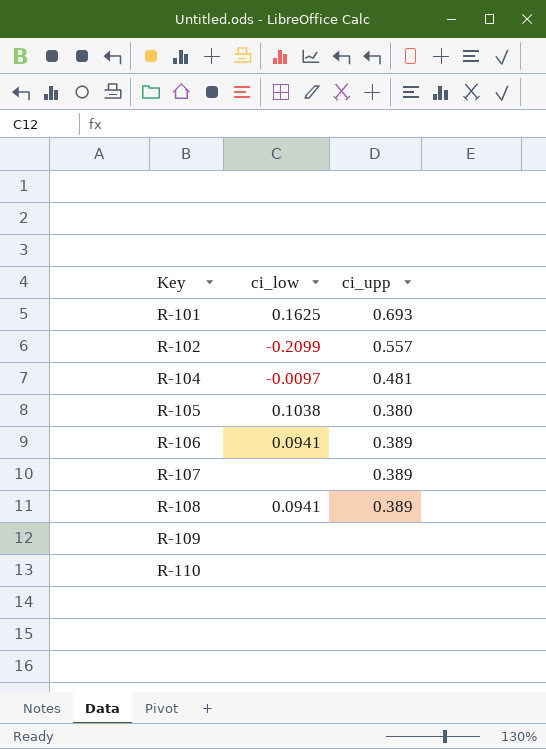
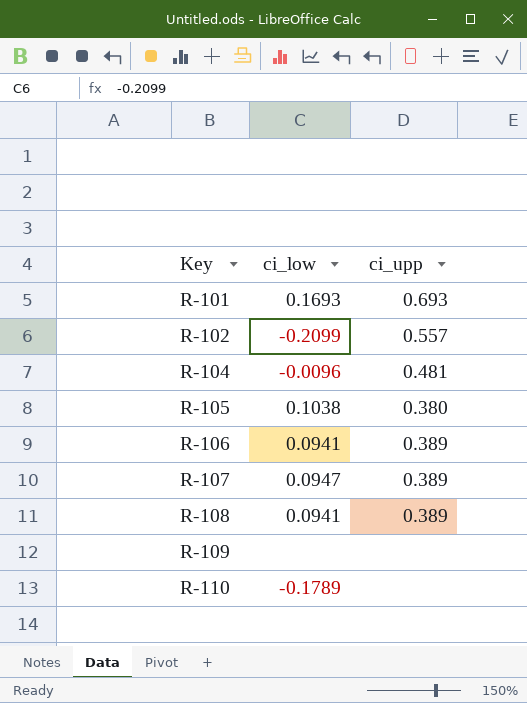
R-101 | ci_low: 0.1625 -> 0.1693
R-104 | ci_low: -0.0097 -> -0.0096
R-107 | ci_low: none -> 0.0947
R-110 | ci_low: none -> -0.1789

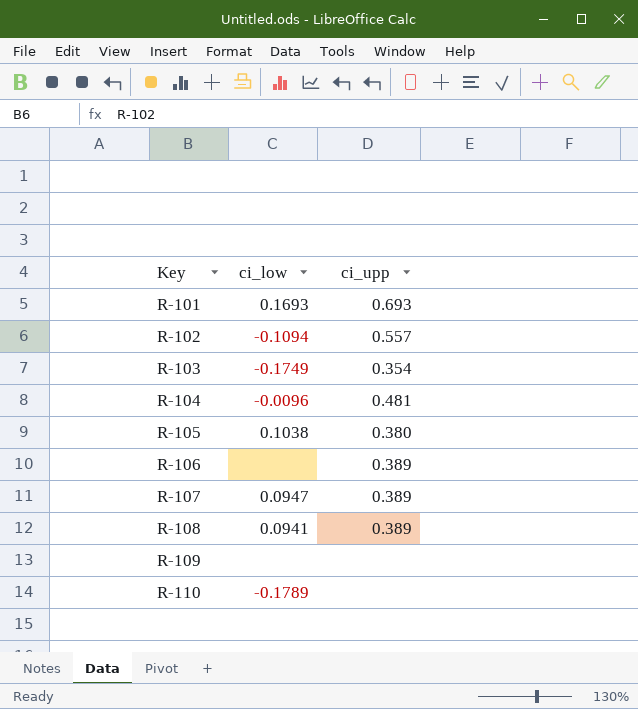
R-102 | ci_low: -0.2099 -> -0.1094
row R-103: none -> -0.1749 | 0.354
R-106 | ci_low: 0.0941 -> none

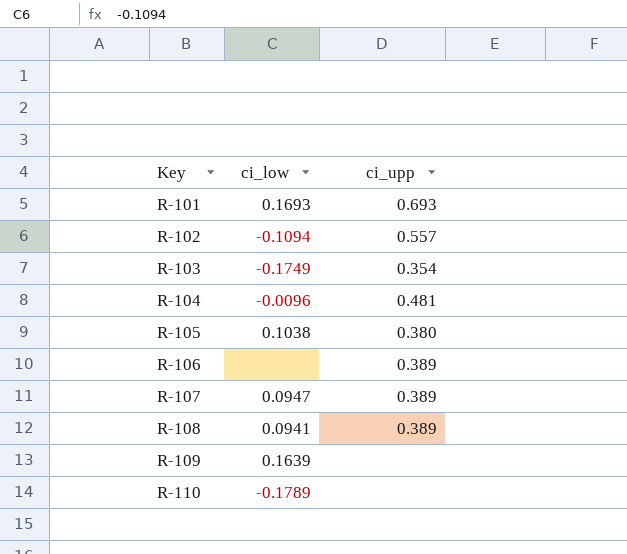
R-109 | ci_low: none -> 0.1639

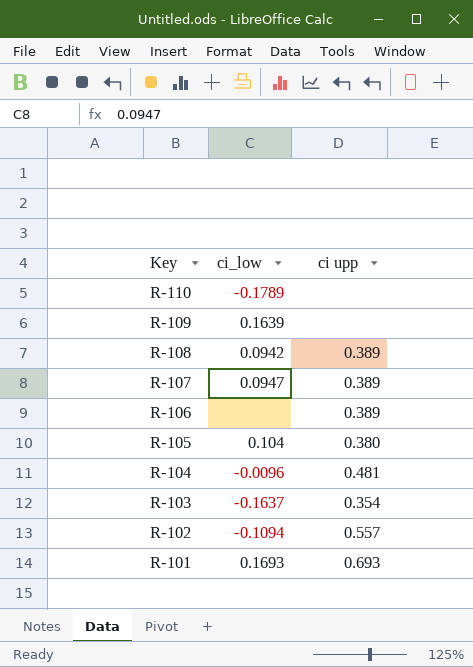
row order: Key ascending -> Key descending
column name: ci_upp -> ci upp
R-108 | ci_low: 0.0941 -> 0.0942
R-105 | ci_low: 0.1038 -> 0.104
R-103 | ci_low: -0.1749 -> -0.1637

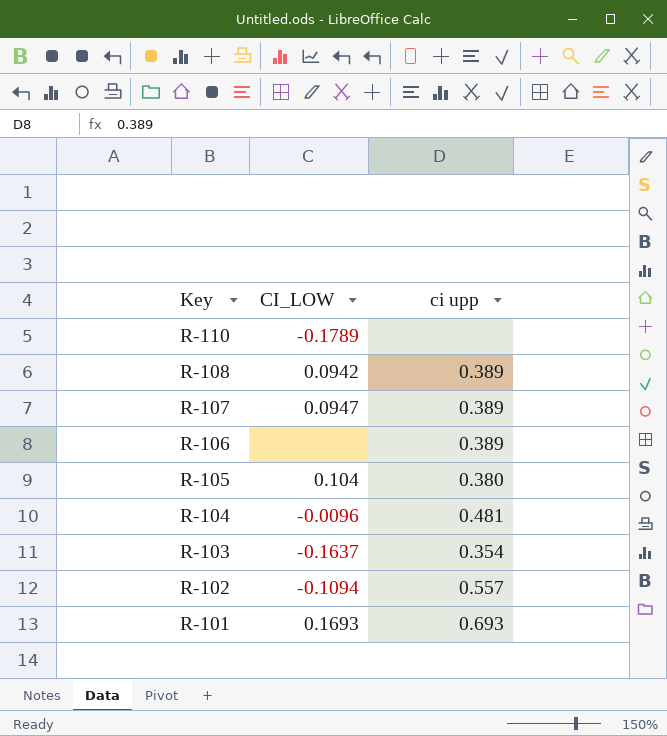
column name: ci_low -> CI_LOW
row R-109: 0.1639 | none -> none

